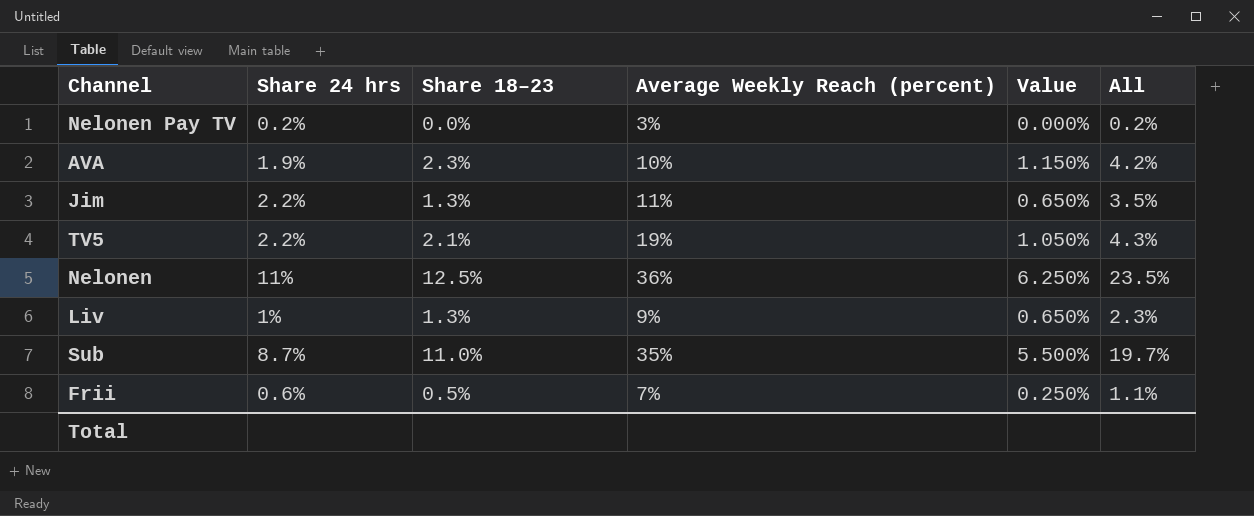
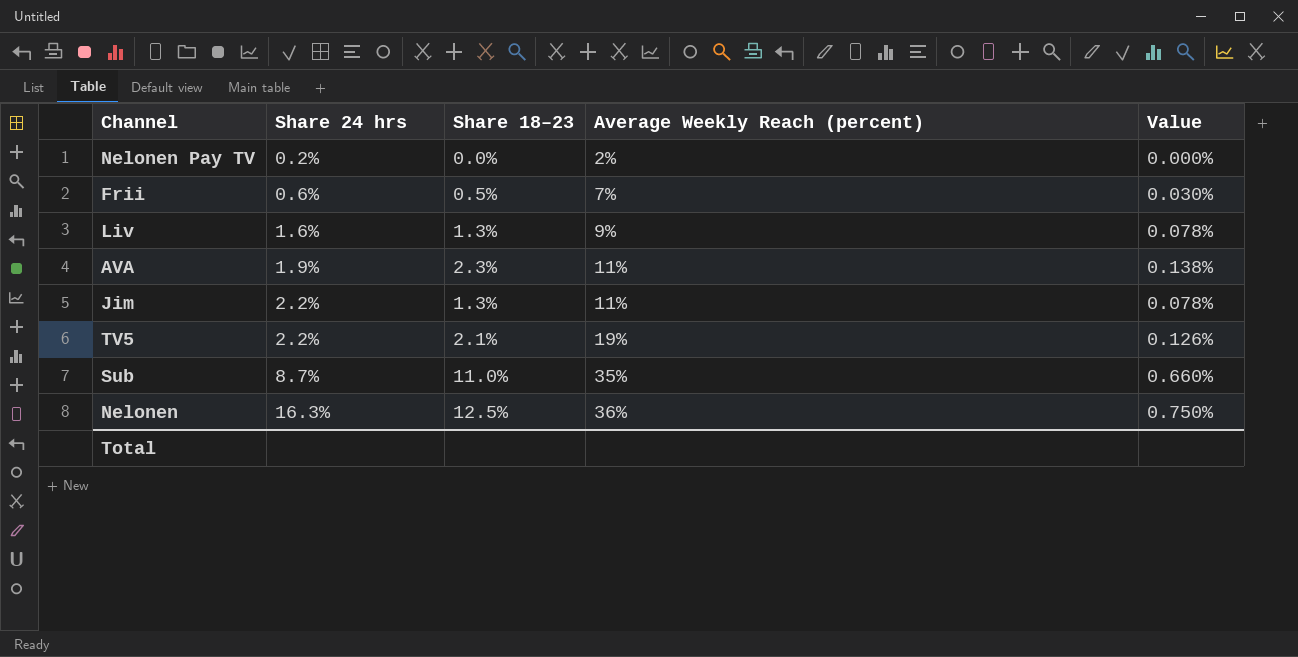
row order: none -> Share 24 hrs ascending
column All | formula: [Share 24 hrs] + [Share 18–23] -> none
column Value | formula: [Share 18–23] * 0.5 -> [Share 18–23] * 0.06
Nelonen Pay TV | Average Weekly Reach (percent): 3% -> 2%
Liv | Share 24 hrs: 1% -> 1.6%
AVA | Average Weekly Reach (percent): 10% -> 11%
Nelonen | Share 24 hrs: 11% -> 16.3%

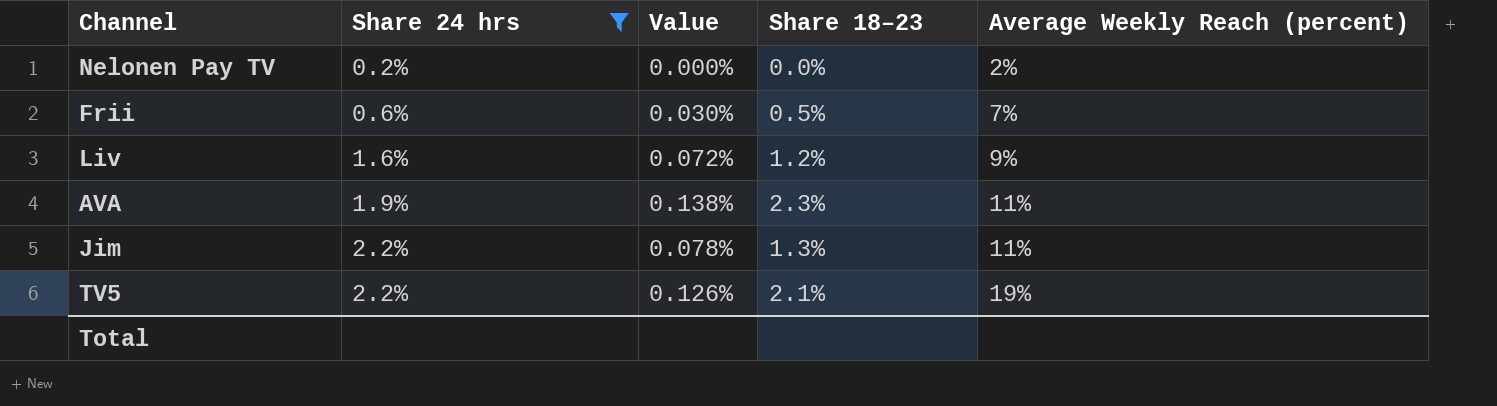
filter: none -> Share 24 hrs <= 2.2%
column Value | position: 5 -> 3
Liv | Value: 0.078% -> 0.072%
Liv | Share 18–23: 1.3% -> 1.2%

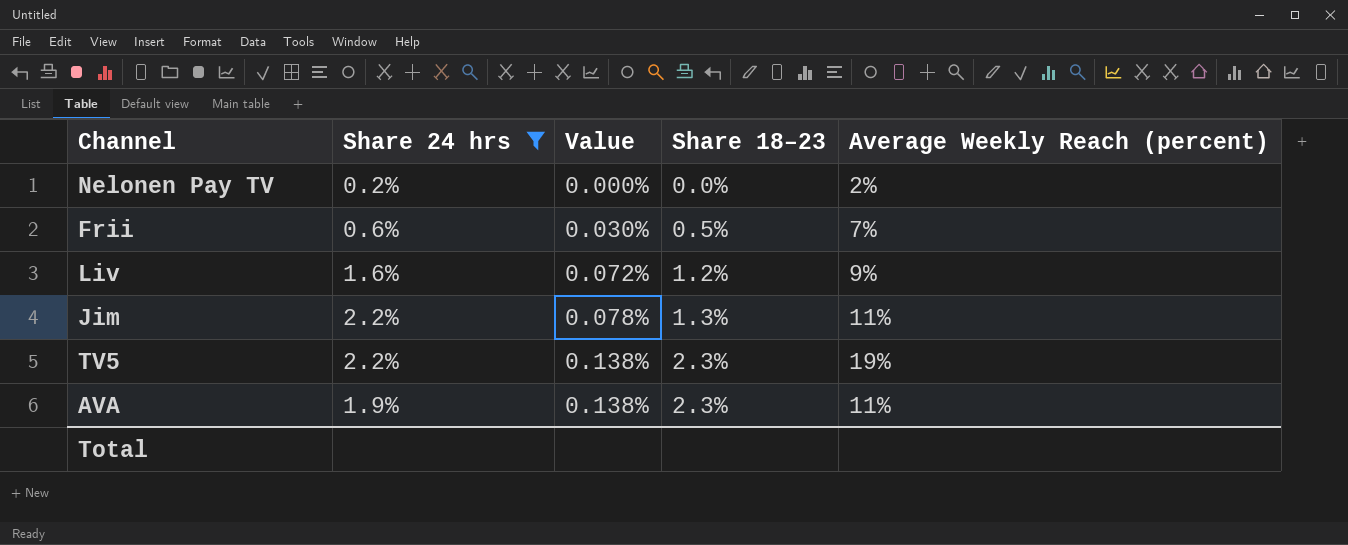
row order: Share 24 hrs ascending -> Value ascending
TV5 | Value: 0.126% -> 0.138%
TV5 | Share 18–23: 2.1% -> 2.3%

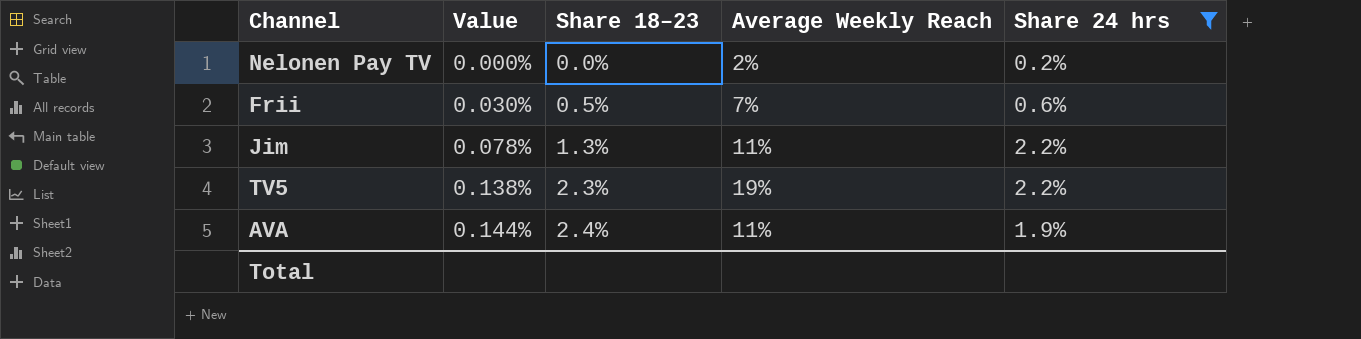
column name: Average Weekly Reach (percent) -> Average Weekly Reach
column Share 24 hrs | position: 2 -> 5
row Liv: 1.6% | 0.072% | 1.2% | 9% -> none
AVA | Value: 0.138% -> 0.144%
AVA | Share 18–23: 2.3% -> 2.4%

